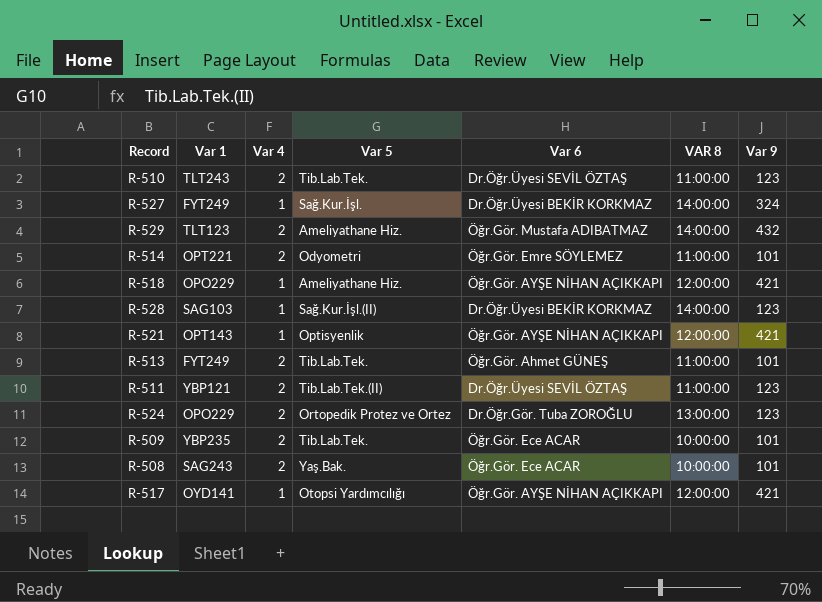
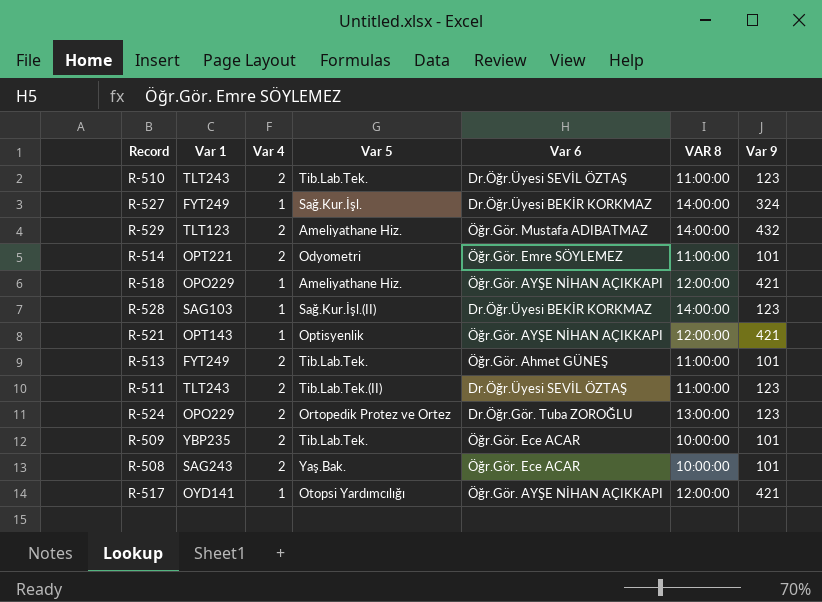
R-511 | Var 1: YBP121 -> TLT243

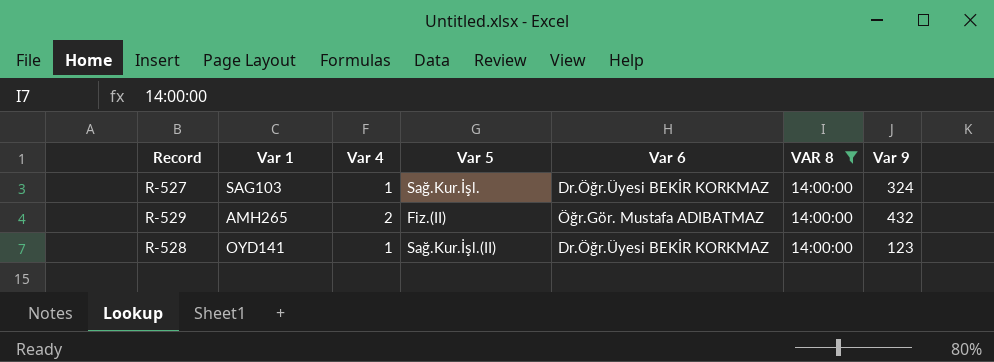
filter: none -> VAR 8 = 14:00:00
R-527 | Var 1: FYT249 -> SAG103
R-529 | Var 1: TLT123 -> AMH265
R-529 | Var 5: Ameliyathane Hiz. -> Fiz.(II)
R-528 | Var 1: SAG103 -> OYD141

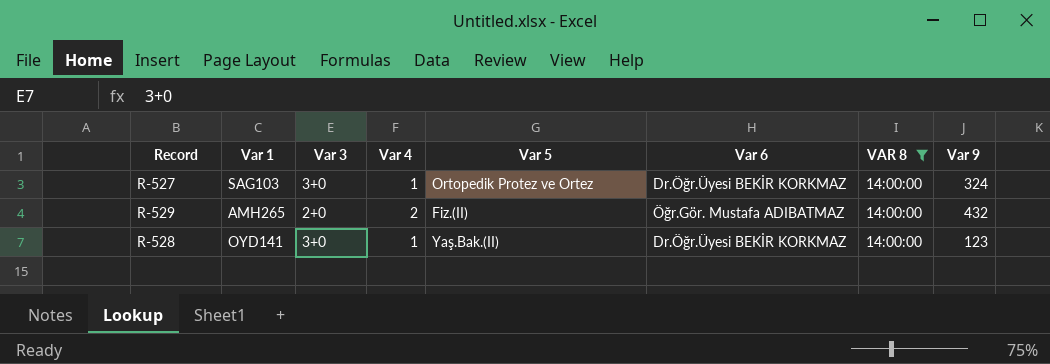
column Var 3 | position: none -> 3
R-527 | Var 5: Sağ.Kur.İşl. -> Ortopedik Protez ve Ortez
R-528 | Var 5: Sağ.Kur.İşl.(II) -> Yaş.Bak.(II)

